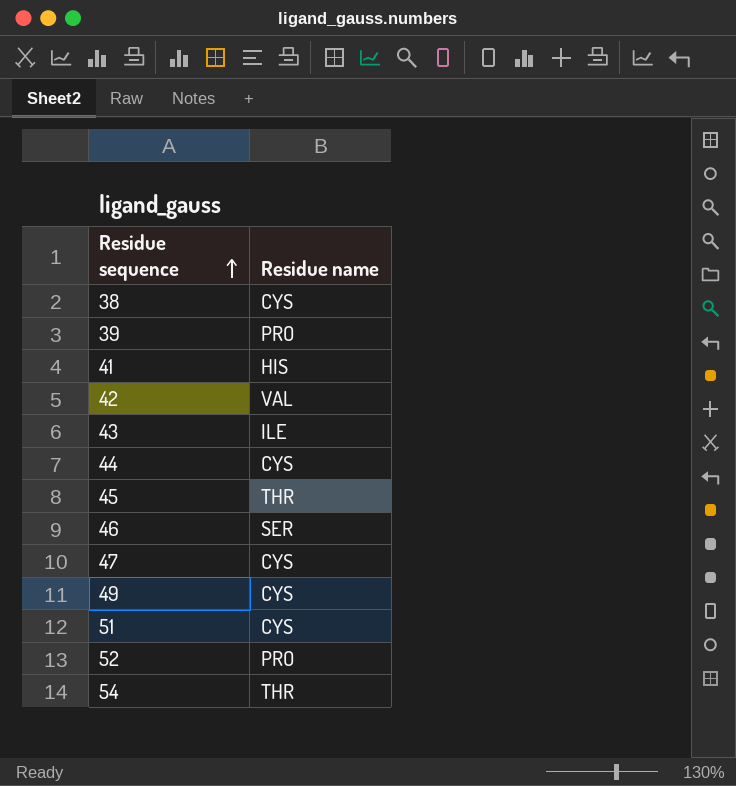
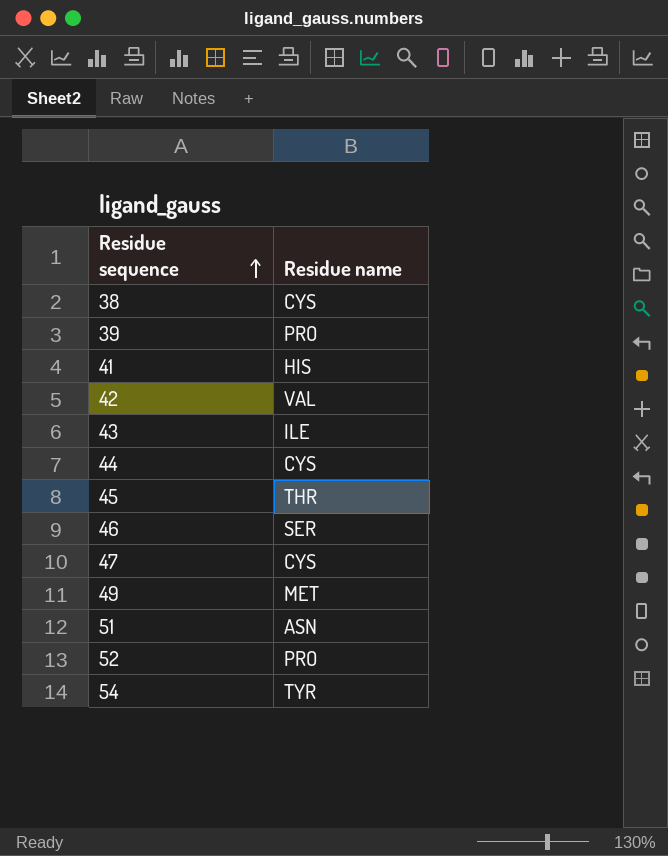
49 | Residue name: CYS -> MET
51 | Residue name: CYS -> ASN
54 | Residue name: THR -> TYR

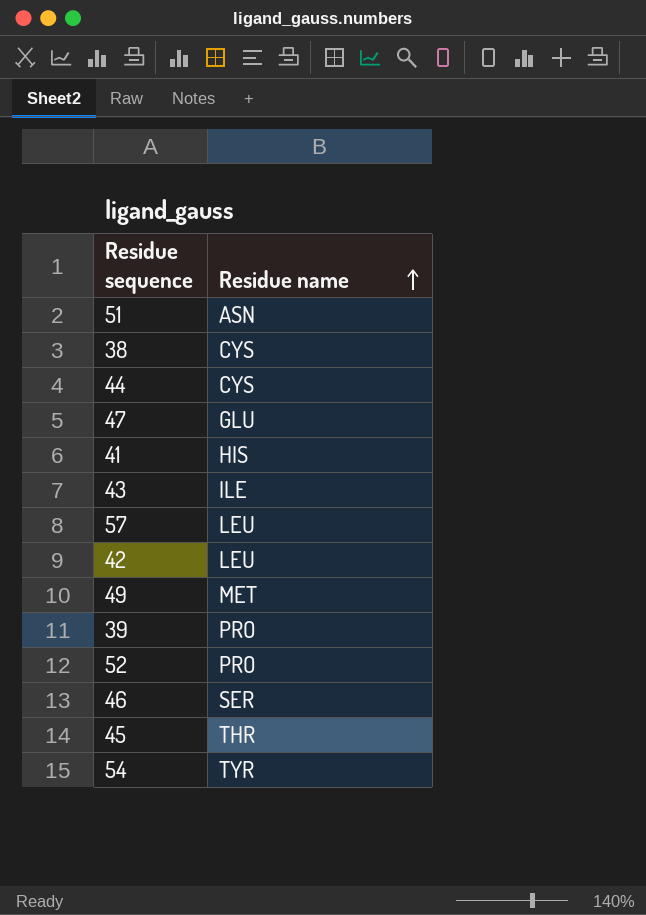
row order: Residue sequence ascending -> Residue name ascending
47 | Residue name: CYS -> GLU
row 57: none -> LEU
42 | Residue name: VAL -> LEU

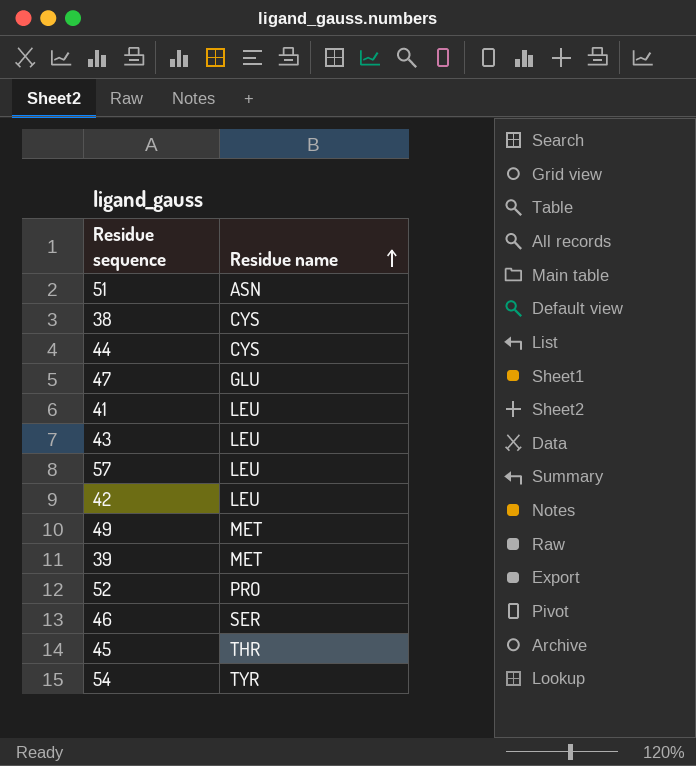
41 | Residue name: HIS -> LEU
43 | Residue name: ILE -> LEU
39 | Residue name: PRO -> MET

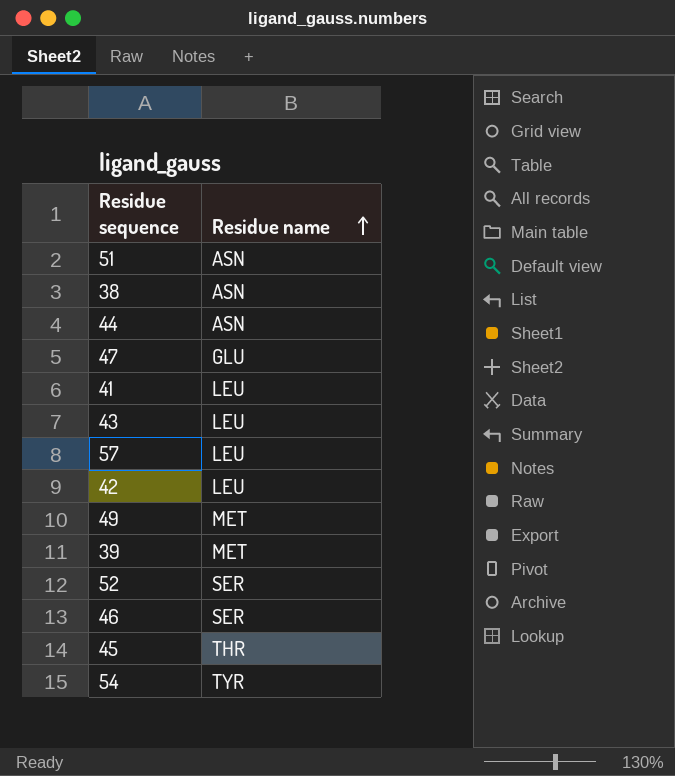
38 | Residue name: CYS -> ASN
44 | Residue name: CYS -> ASN
52 | Residue name: PRO -> SER

